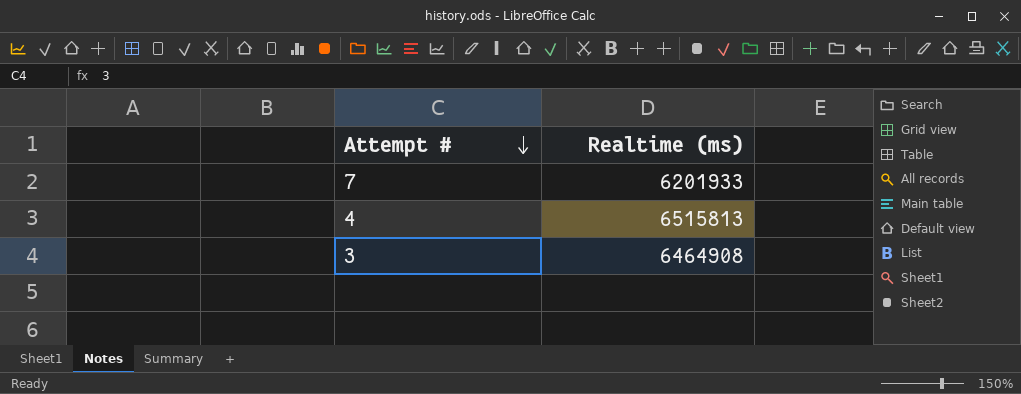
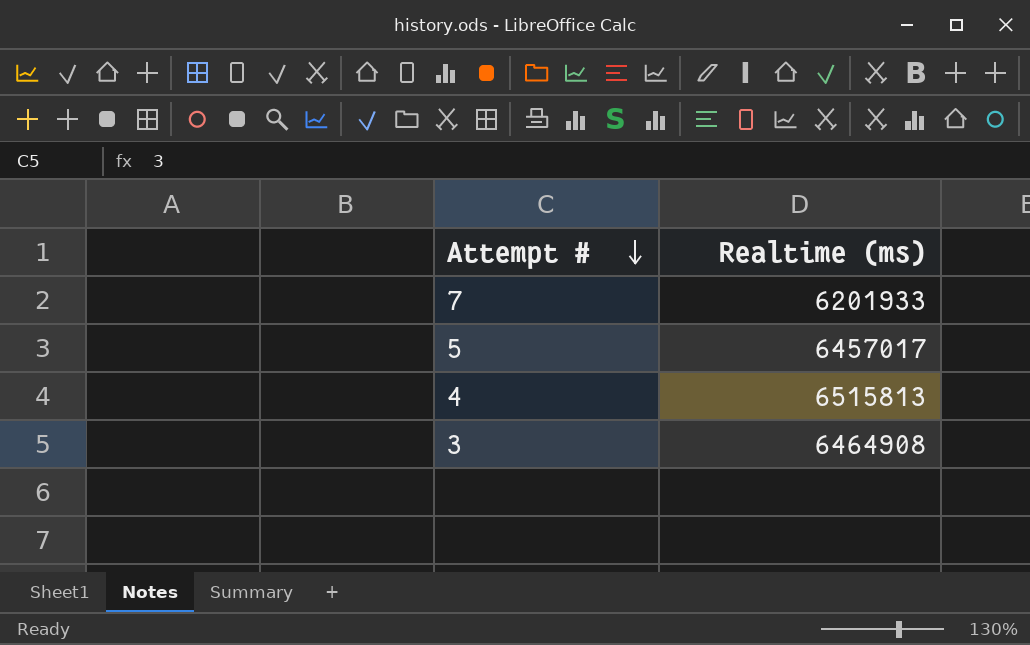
row 5: none -> 6457017

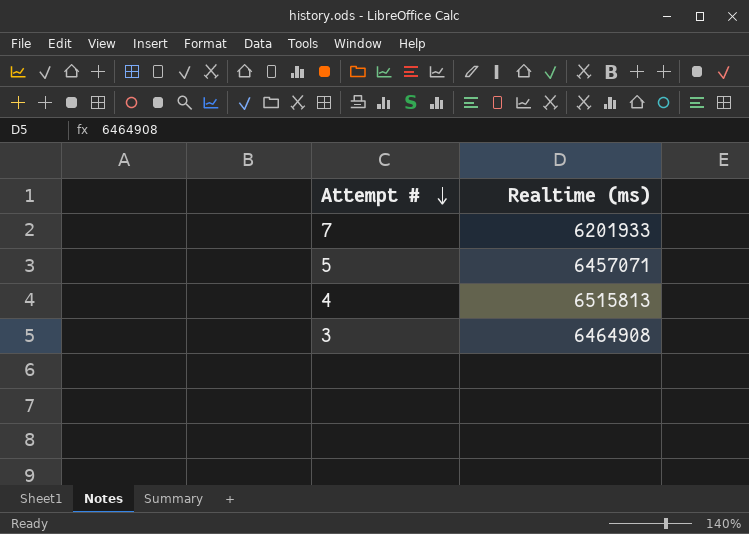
5 | Realtime (ms): 6457017 -> 6457071

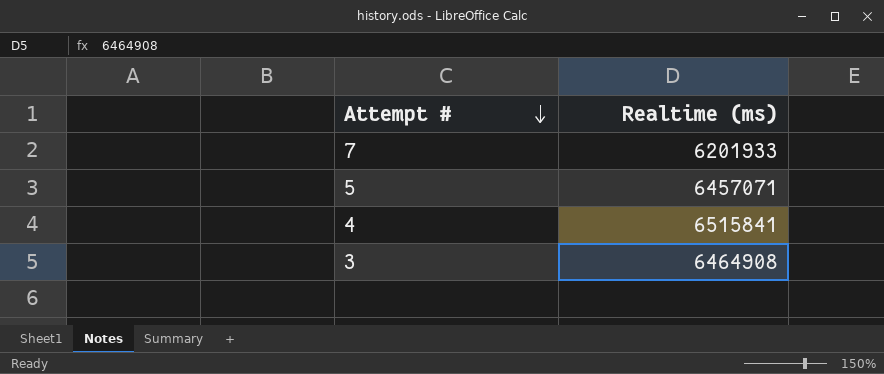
4 | Realtime (ms): 6515813 -> 6515841

